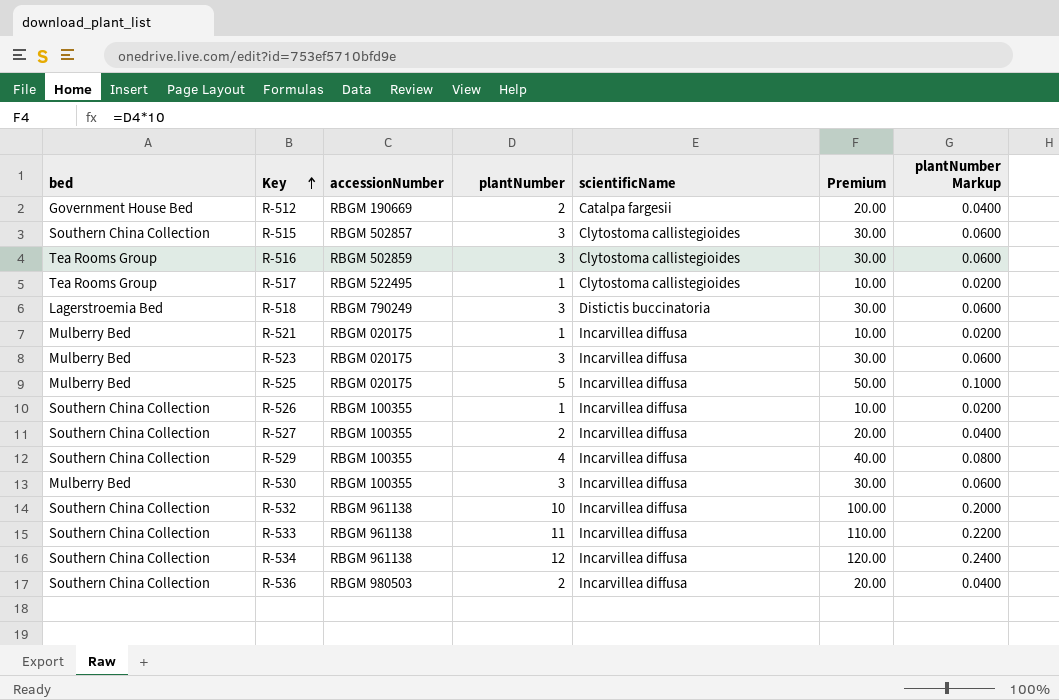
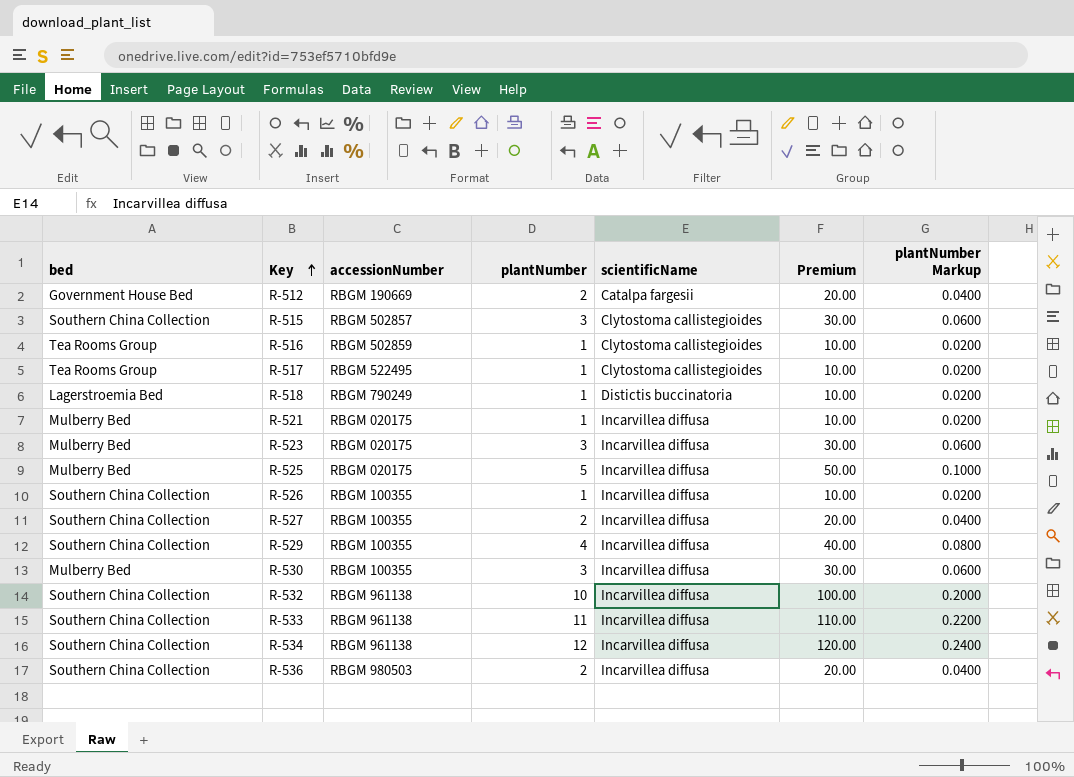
R-516 | plantNumber: 3 -> 1
R-516 | Premium: 30.00 -> 10.00
R-516 | plantNumber Markup: 0.0600 -> 0.0200
R-518 | plantNumber: 3 -> 1
R-518 | Premium: 30.00 -> 10.00
R-518 | plantNumber Markup: 0.0600 -> 0.0200

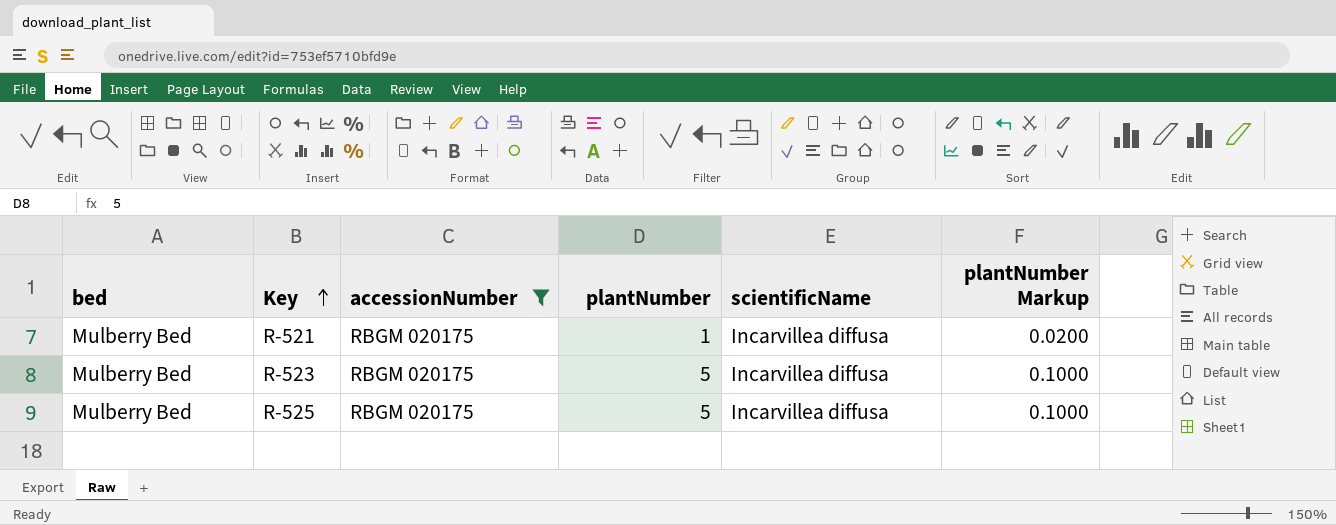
filter: none -> accessionNumber = RBGM 020175
column Premium | formula: [plantNumber] * 10 -> none
R-523 | plantNumber: 3 -> 5
R-523 | plantNumber Markup: 0.0600 -> 0.1000

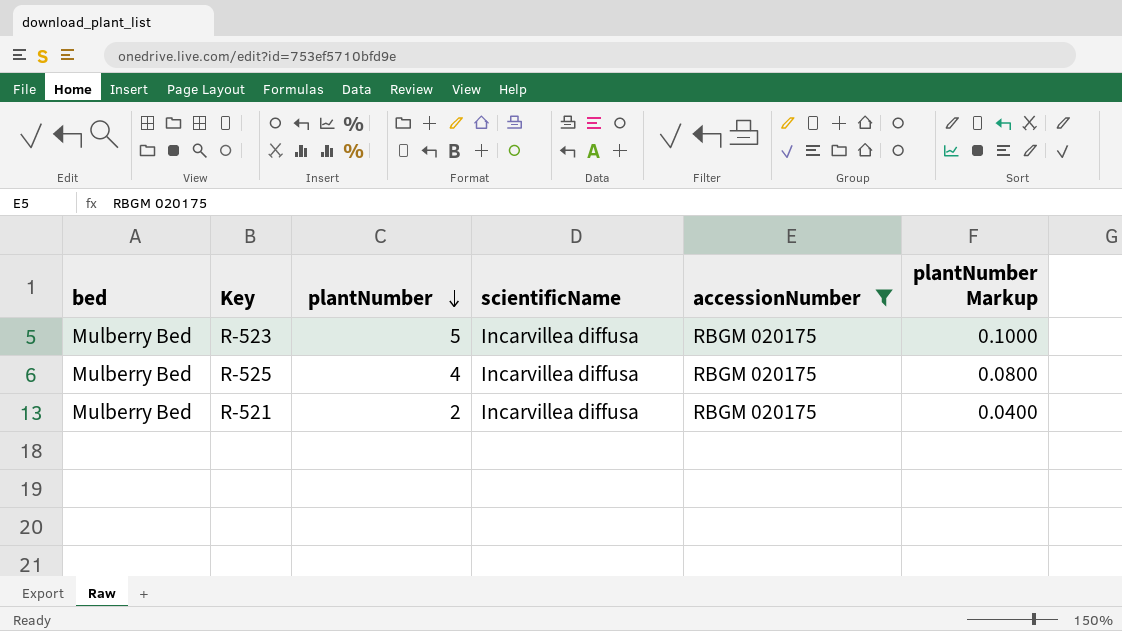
row order: Key ascending -> plantNumber descending
column accessionNumber | position: 3 -> 5
R-525 | plantNumber: 5 -> 4
R-525 | plantNumber Markup: 0.1000 -> 0.0800
R-521 | plantNumber: 1 -> 2
R-521 | plantNumber Markup: 0.0200 -> 0.0400

